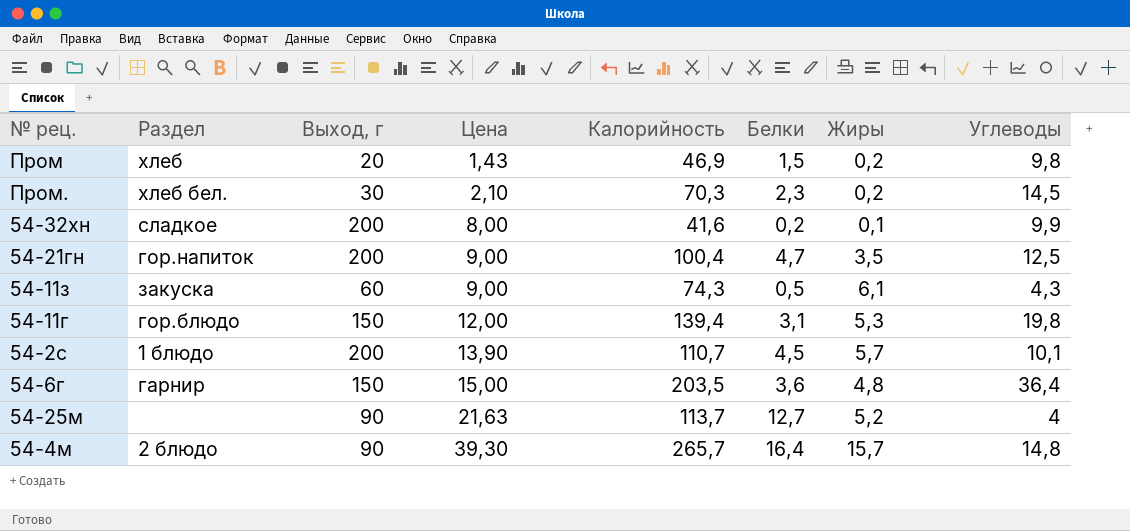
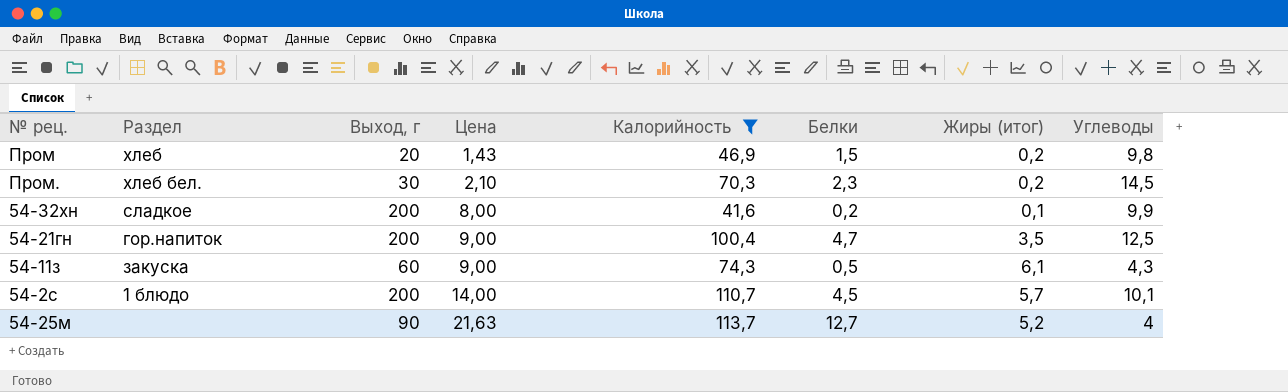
filter: none -> Калорийность <= 113,7
column name: Жиры -> Жиры (итог)
54-2с | Цена: 13,90 -> 14,00

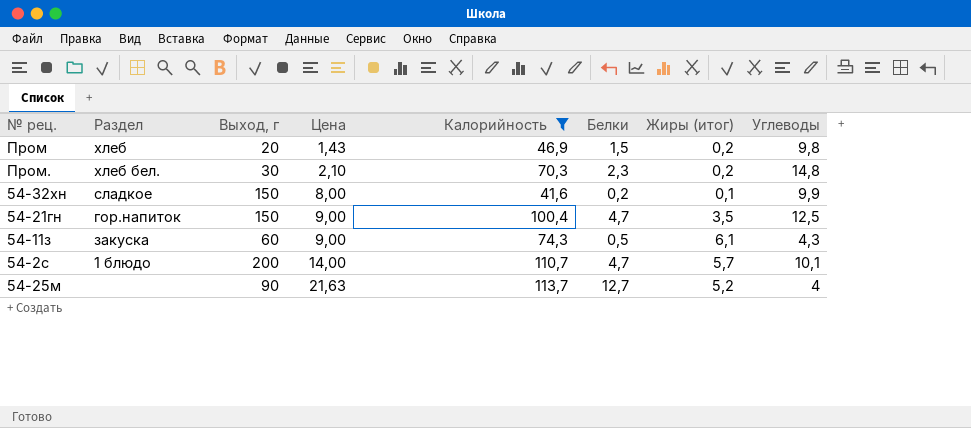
Пром. | Углеводы: 14,5 -> 14,8
54-32хн | Выход, г: 200 -> 150
54-21гн | Выход, г: 200 -> 150
54-2с | Белки: 4,5 -> 4,7

